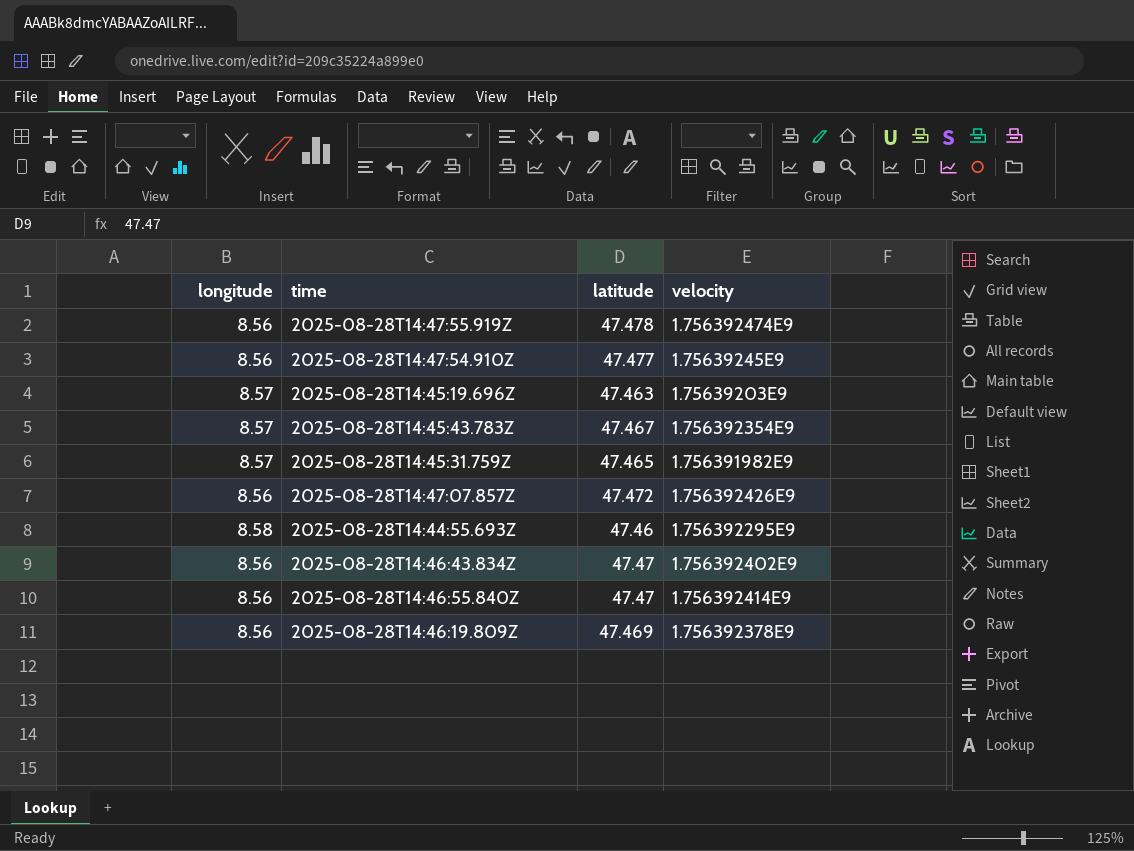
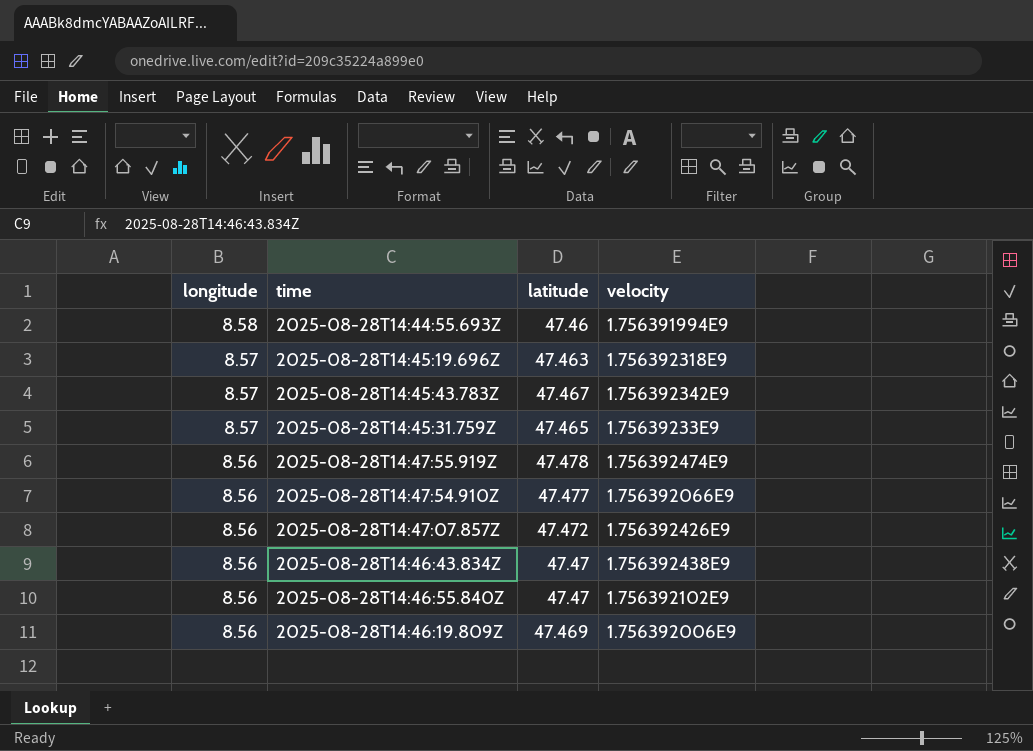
row order: none -> longitude descending
2025-08-28T14:44:55.693Z | velocity: 1.756392295E9 -> 1.756391994E9
2025-08-28T14:45:19.696Z | velocity: 1.75639203E9 -> 1.756392318E9
2025-08-28T14:45:43.783Z | velocity: 1.756392354E9 -> 1.756392342E9
2025-08-28T14:45:31.759Z | velocity: 1.756391982E9 -> 1.75639233E9
2025-08-28T14:47:54.910Z | velocity: 1.75639245E9 -> 1.756392066E9
2025-08-28T14:46:43.834Z | velocity: 1.756392402E9 -> 1.756392438E9
2025-08-28T14:46:55.840Z | velocity: 1.756392414E9 -> 1.756392102E9
2025-08-28T14:46:19.809Z | velocity: 1.756392378E9 -> 1.756392006E9

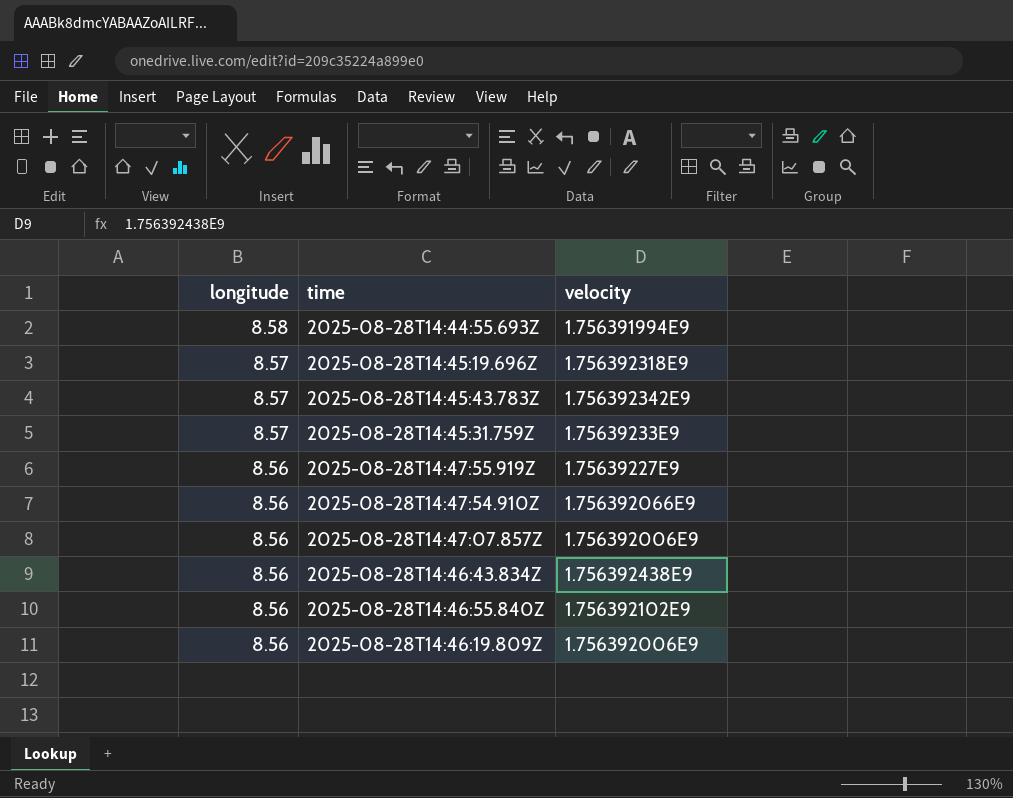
column latitude | position: 3 -> none
2025-08-28T14:47:55.919Z | velocity: 1.756392474E9 -> 1.75639227E9
2025-08-28T14:47:07.857Z | velocity: 1.756392426E9 -> 1.756392006E9

